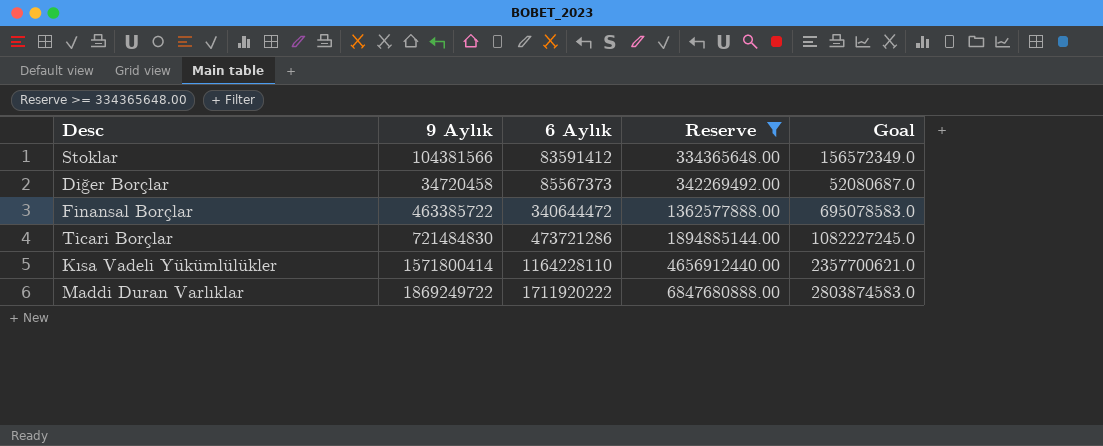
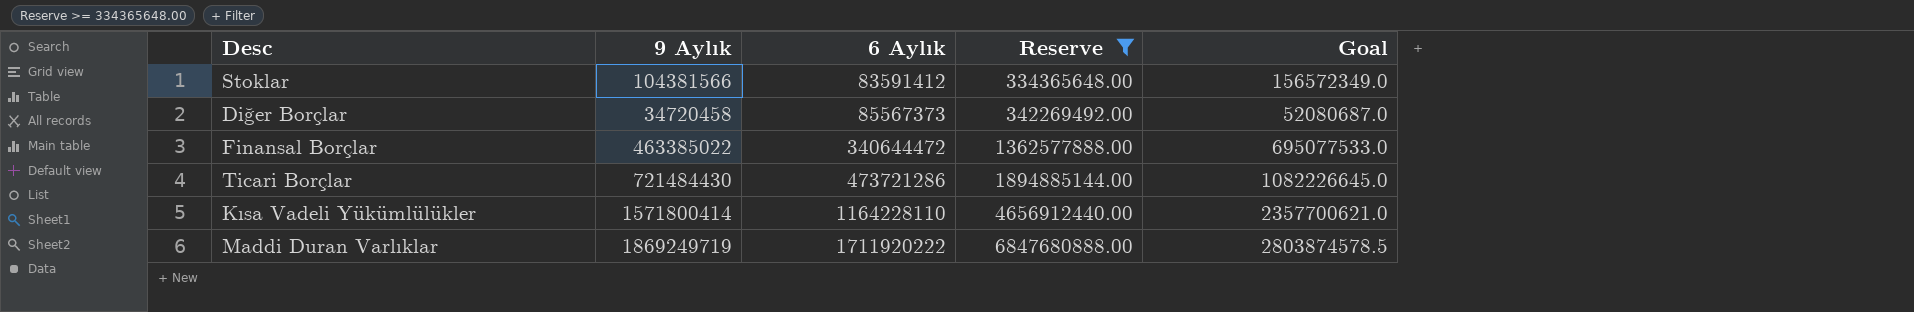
Finansal Borçlar | 9 Aylık: 463385722 -> 463385022
Finansal Borçlar | Goal: 695078583.0 -> 695077533.0
Ticari Borçlar | 9 Aylık: 721484830 -> 721484430
Ticari Borçlar | Goal: 1082227245.0 -> 1082226645.0
Maddi Duran Varlıklar | 9 Aylık: 1869249722 -> 1869249719
Maddi Duran Varlıklar | Goal: 2803874583.0 -> 2803874578.5

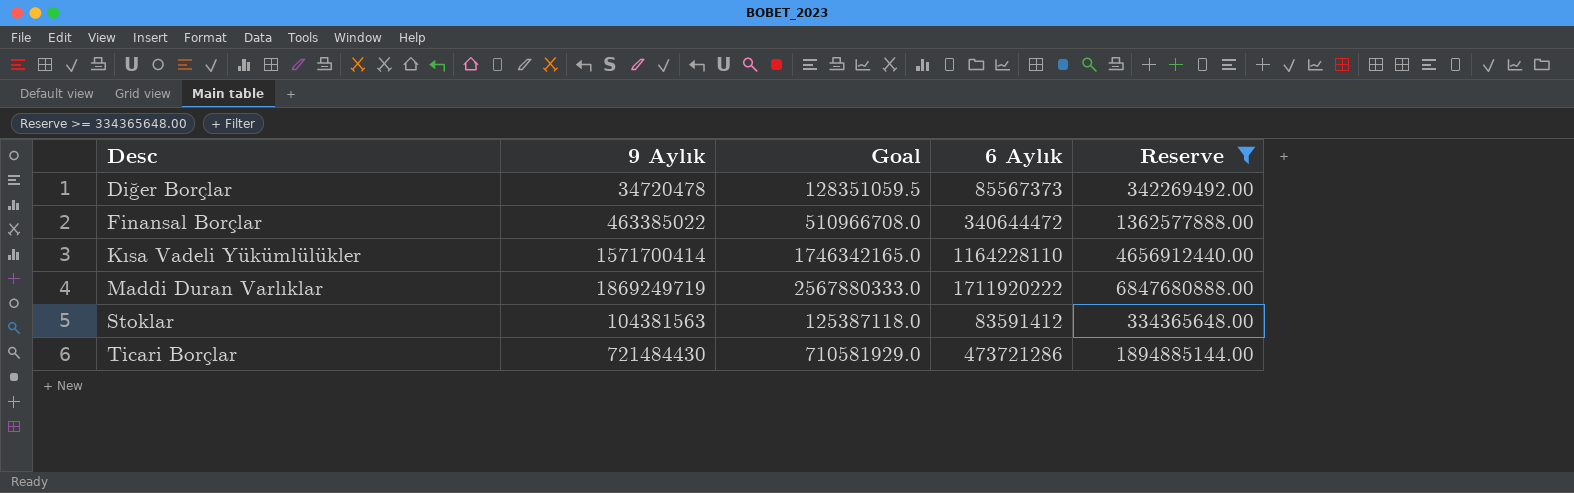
row order: 6 Aylık ascending -> Desc ascending
column Goal | formula: [9 Aylık] * 1.5 -> [6 Aylık] * 1.5
column Goal | position: 5 -> 3
Diğer Borçlar | 9 Aylık: 34720458 -> 34720478
Kısa Vadeli Yükümlülükler | 9 Aylık: 1571800414 -> 1571700414
Stoklar | 9 Aylık: 104381566 -> 104381563

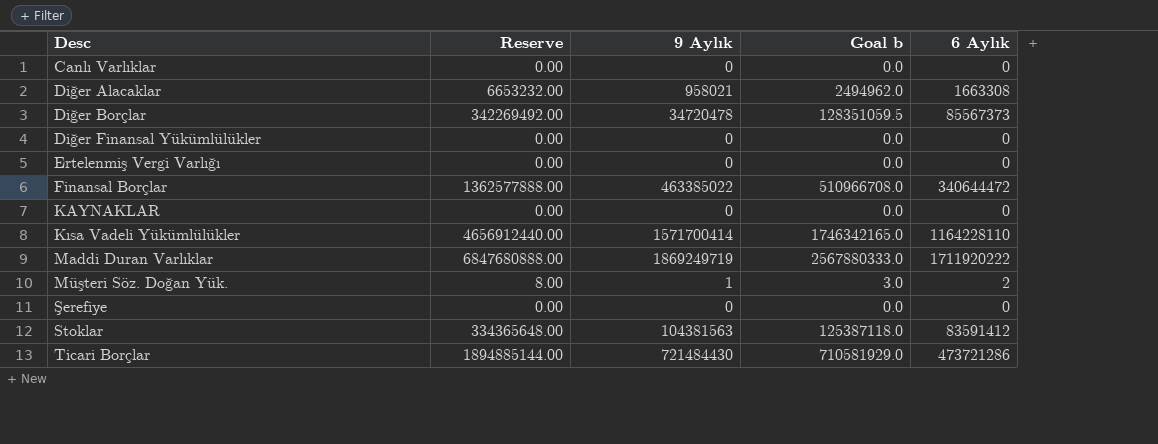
filter: Reserve >= 334365648.00 -> none
column Reserve | position: 5 -> 2
column name: Goal -> Goal b

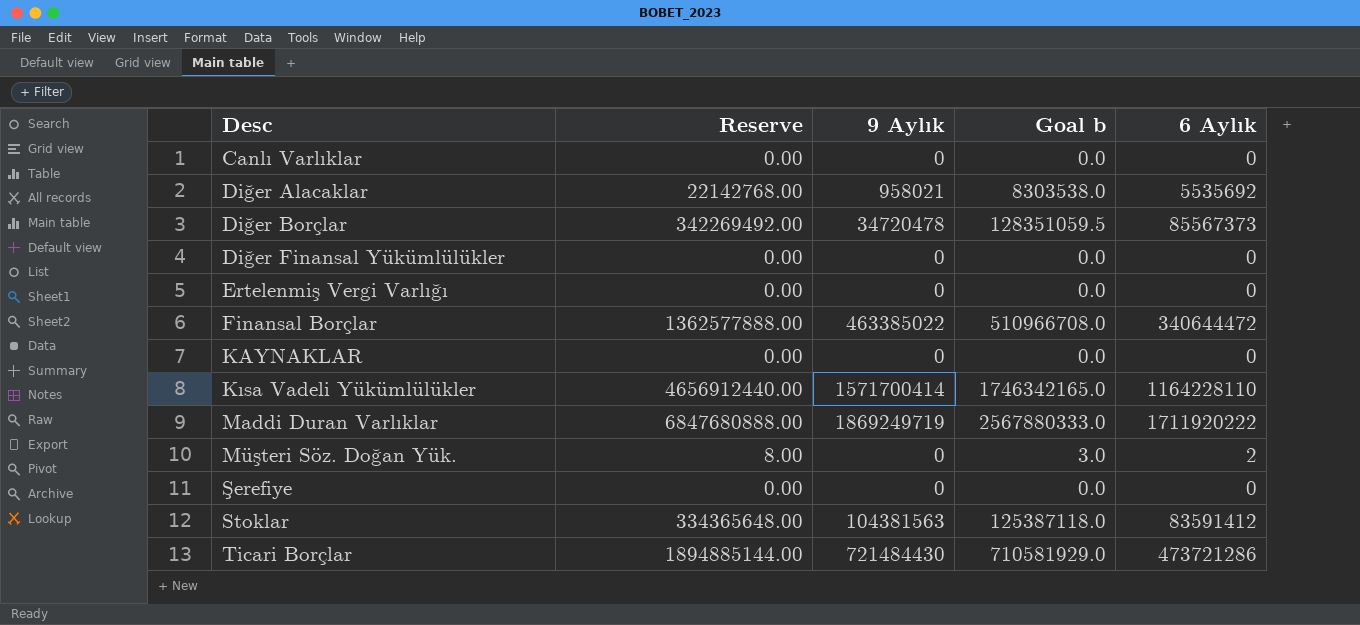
Diğer Alacaklar | Reserve: 6653232.00 -> 22142768.00
Diğer Alacaklar | Goal b: 2494962.0 -> 8303538.0
Diğer Alacaklar | 6 Aylık: 1663308 -> 5535692
Müşteri Söz. Doğan Yük. | 9 Aylık: 1 -> 0

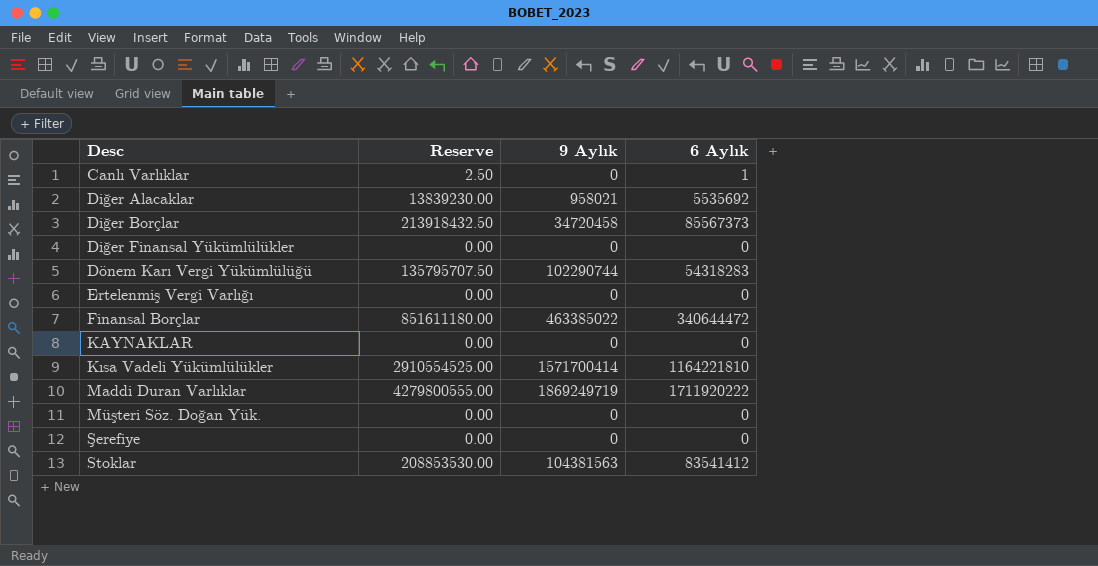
column Goal b | formula: [6 Aylık] * 1.5 -> none
column Reserve | formula: [6 Aylık] * 4 -> [6 Aylık] * 2.5
row Ticari Borçlar: 1894885144.00 | 721484430 | 710581929.0 | 473721286 -> none
Canlı Varlıklar | 6 Aylık: 0 -> 1
Diğer Borçlar | 9 Aylık: 34720478 -> 34720458
row Dönem Karı Vergi Yükümlülüğü: none -> 135795707.50 | 102290744 | 54318283
Kısa Vadeli Yükümlülükler | 6 Aylık: 1164228110 -> 1164221810
Müşteri Söz. Doğan Yük. | 6 Aylık: 2 -> 0
Stoklar | 6 Aylık: 83591412 -> 83541412

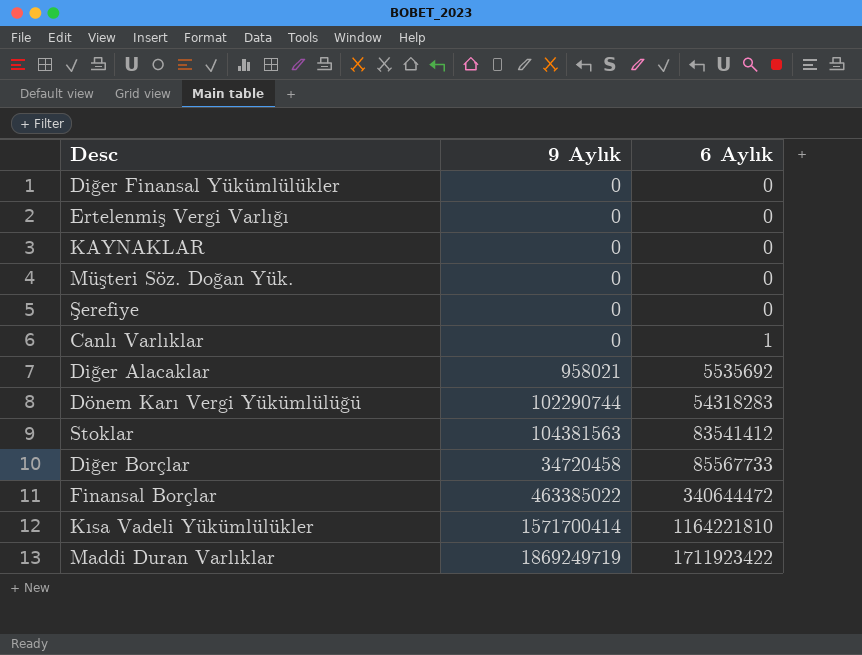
row order: Desc ascending -> 6 Aylık ascending
column Reserve | formula: [6 Aylık] * 2.5 -> none
Diğer Borçlar | 6 Aylık: 85567373 -> 85567733
Maddi Duran Varlıklar | 6 Aylık: 1711920222 -> 1711923422

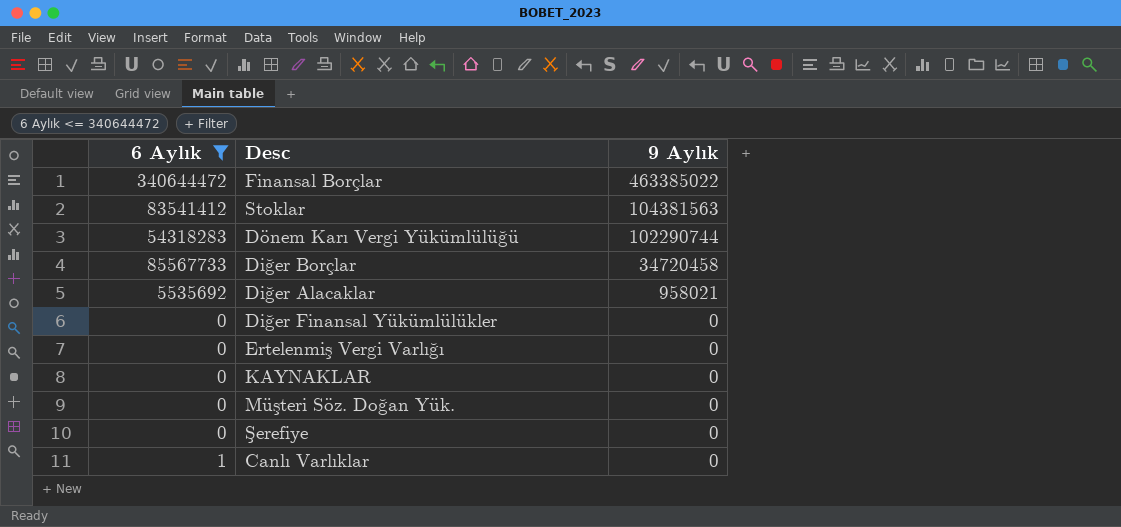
filter: none -> 6 Aylık <= 340644472
row order: 6 Aylık ascending -> 9 Aylık descending
column 6 Aylık | position: 3 -> 1

